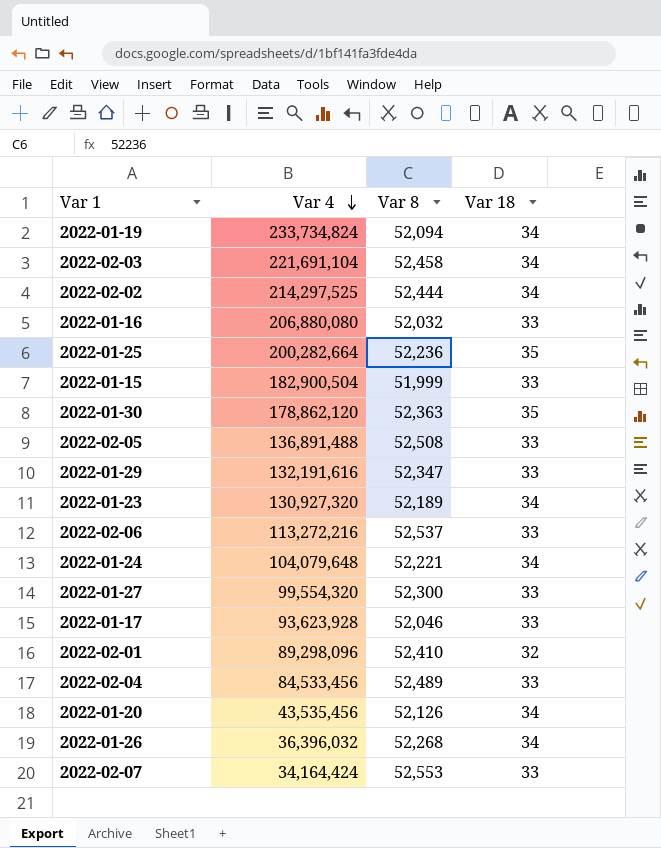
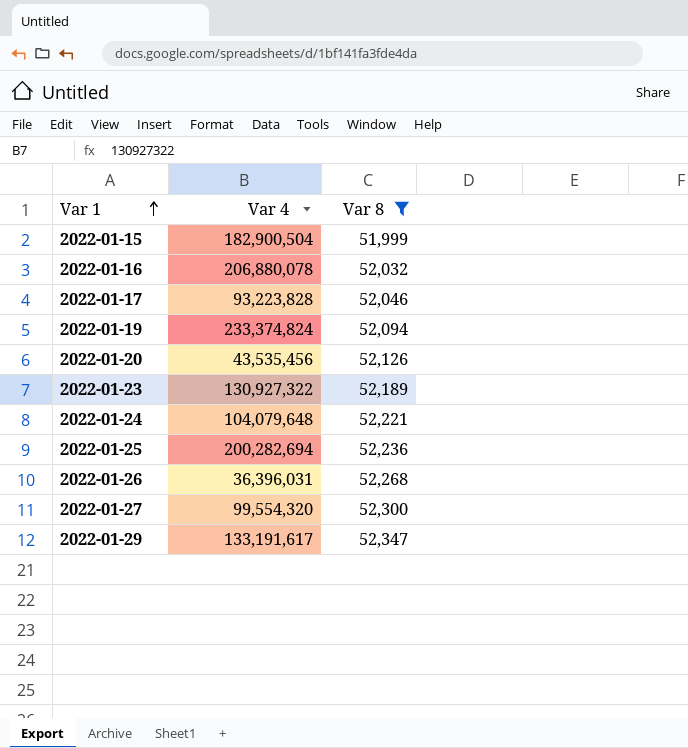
filter: none -> Var 8 <= 52,347
row order: Var 4 descending -> Var 1 ascending
column Var 18 | position: 4 -> none
2022-01-16 | Var 4: 206,880,080 -> 206,880,078
2022-01-17 | Var 4: 93,623,928 -> 93,223,828
2022-01-19 | Var 4: 233,734,824 -> 233,374,824
2022-01-23 | Var 4: 130,927,320 -> 130,927,322
2022-01-25 | Var 4: 200,282,664 -> 200,282,694
2022-01-26 | Var 4: 36,396,032 -> 36,396,031
2022-01-29 | Var 4: 132,191,616 -> 133,191,617

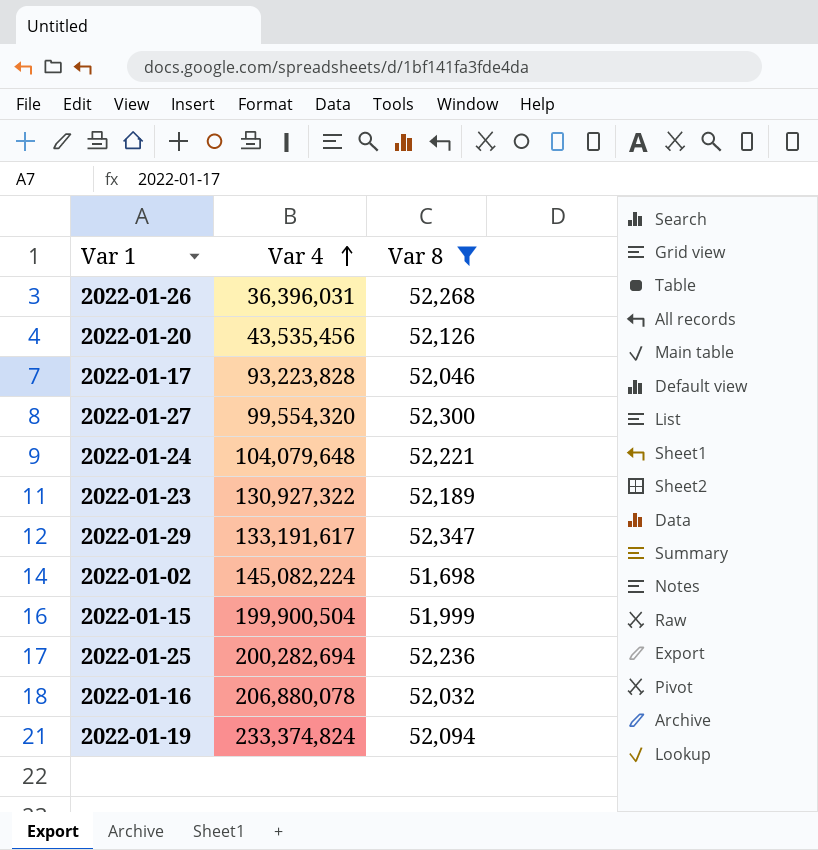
row order: Var 1 ascending -> Var 4 ascending
row 2022-01-02: none -> 145,082,224 | 51,698
2022-01-15 | Var 4: 182,900,504 -> 199,900,504

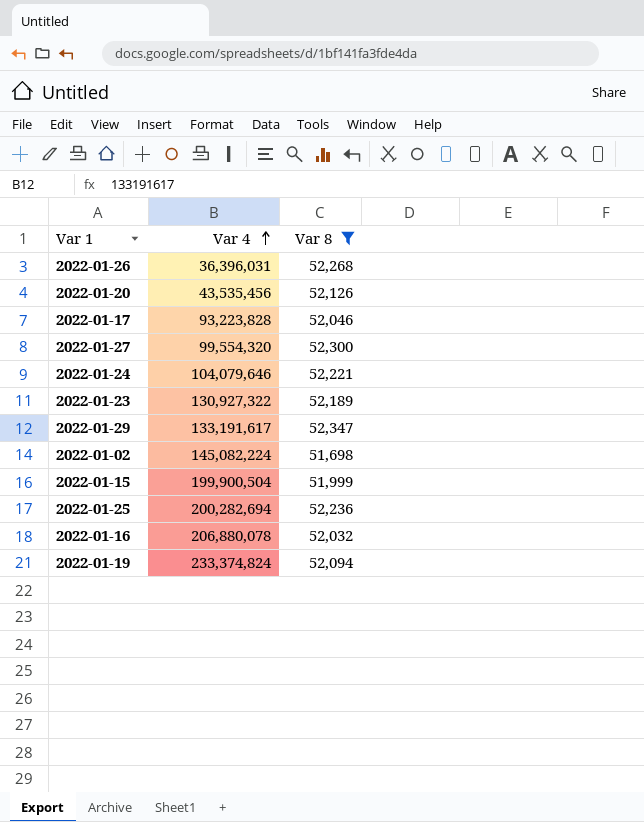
2022-01-24 | Var 4: 104,079,648 -> 104,079,646

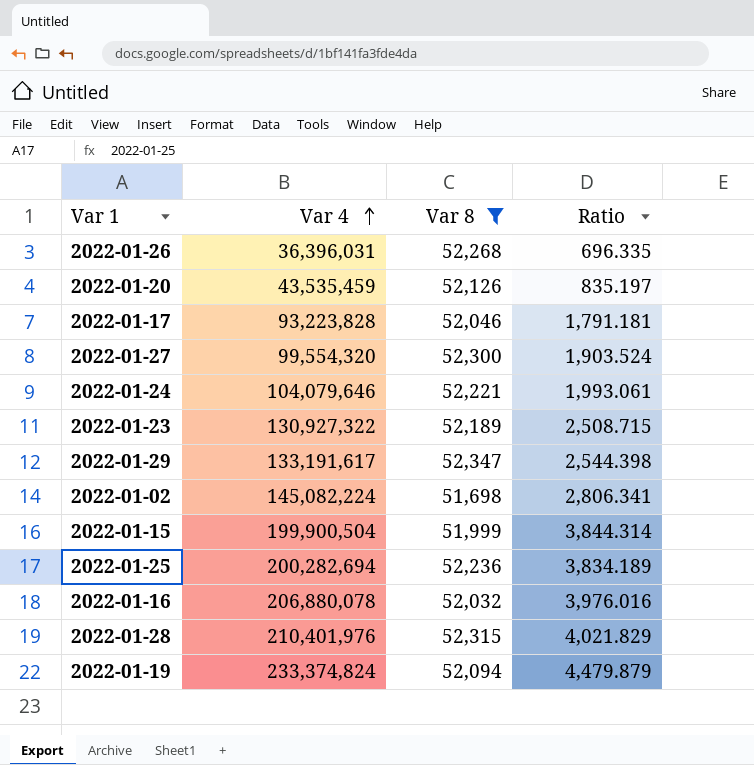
column Ratio | formula: none -> [Var 4] / [Var 8]
2022-01-20 | Var 4: 43,535,456 -> 43,535,459
row 2022-01-28: none -> 210,401,976 | 52,315 | 4,021.829

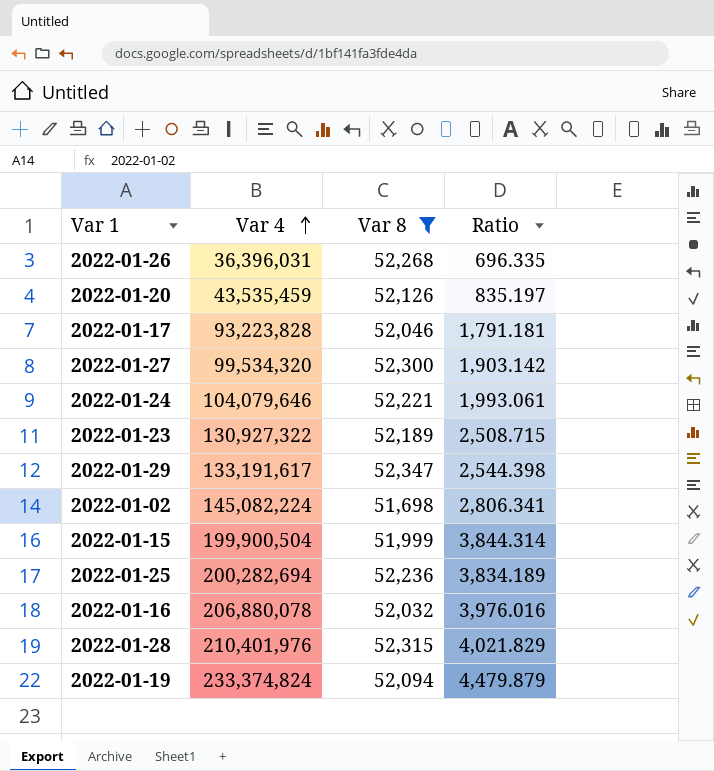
2022-01-27 | Var 4: 99,554,320 -> 99,534,320
2022-01-27 | Ratio: 1,903.524 -> 1,903.142

